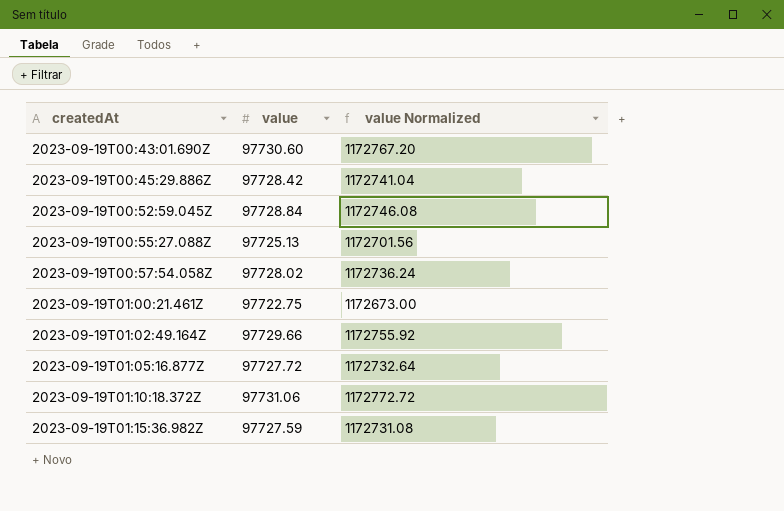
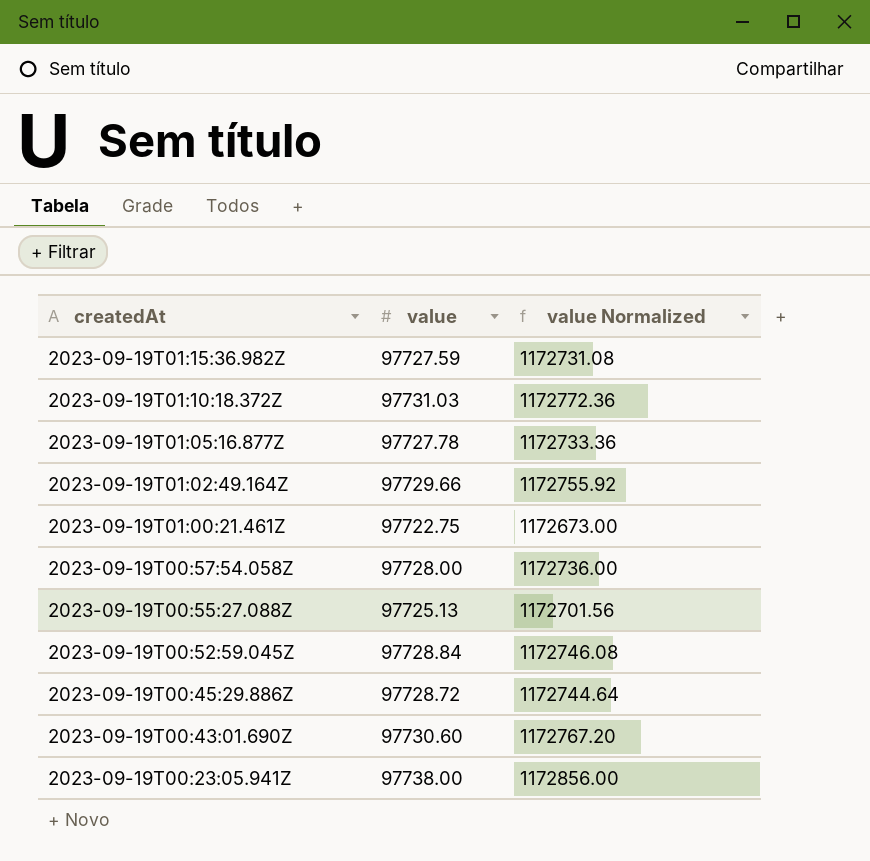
row order: createdAt ascending -> createdAt descending
2023-09-19T01:10:18.372Z | value: 97731.06 -> 97731.03
2023-09-19T01:10:18.372Z | value Normalized: 1172772.72 -> 1172772.36
2023-09-19T01:05:16.877Z | value: 97727.72 -> 97727.78
2023-09-19T01:05:16.877Z | value Normalized: 1172732.64 -> 1172733.36
2023-09-19T00:57:54.058Z | value: 97728.02 -> 97728.00
2023-09-19T00:57:54.058Z | value Normalized: 1172736.24 -> 1172736.00
2023-09-19T00:45:29.886Z | value: 97728.42 -> 97728.72
2023-09-19T00:45:29.886Z | value Normalized: 1172741.04 -> 1172744.64
row 2023-09-19T00:23:05.941Z: none -> 97738.00 | 1172856.00

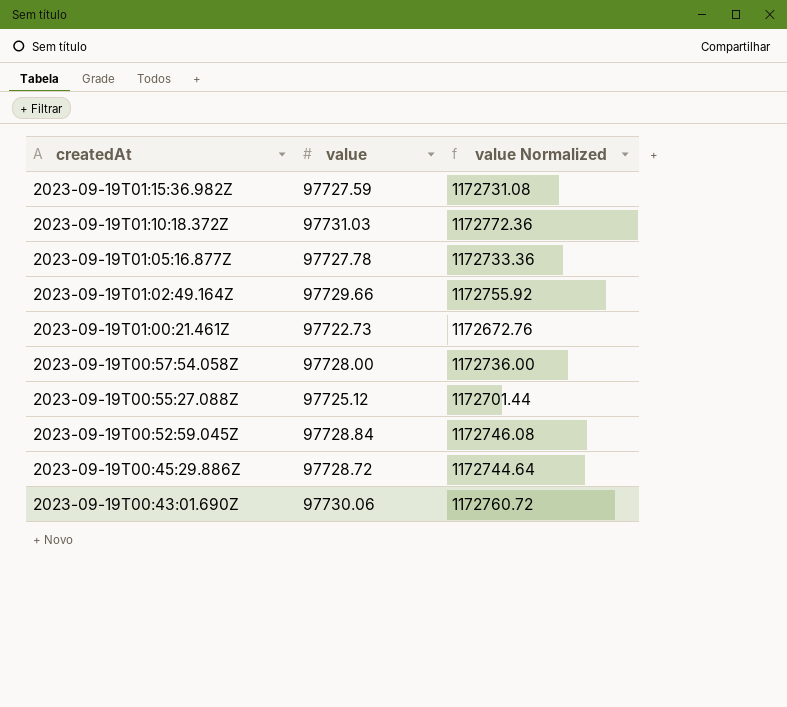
row 2023-09-19T00:23:05.941Z: 97738.00 | 1172856.00 -> none
2023-09-19T01:00:21.461Z | value: 97722.75 -> 97722.73
2023-09-19T01:00:21.461Z | value Normalized: 1172673.00 -> 1172672.76
2023-09-19T00:55:27.088Z | value: 97725.13 -> 97725.12
2023-09-19T00:55:27.088Z | value Normalized: 1172701.56 -> 1172701.44
2023-09-19T00:43:01.690Z | value: 97730.60 -> 97730.06
2023-09-19T00:43:01.690Z | value Normalized: 1172767.20 -> 1172760.72

